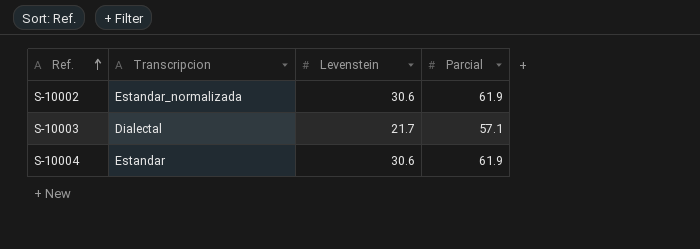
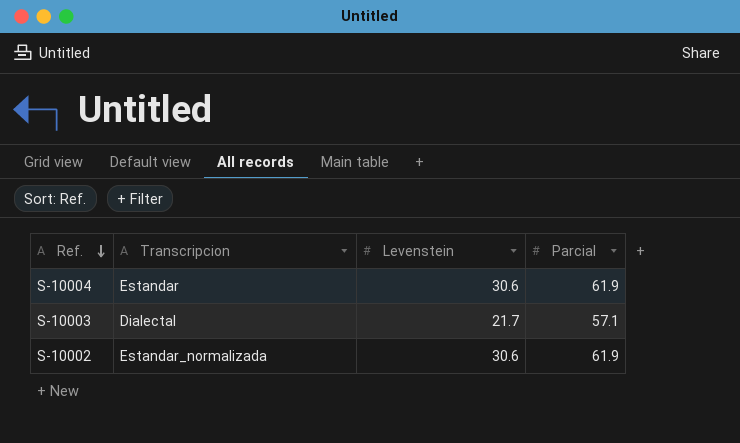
row order: Ref. ascending -> Ref. descending

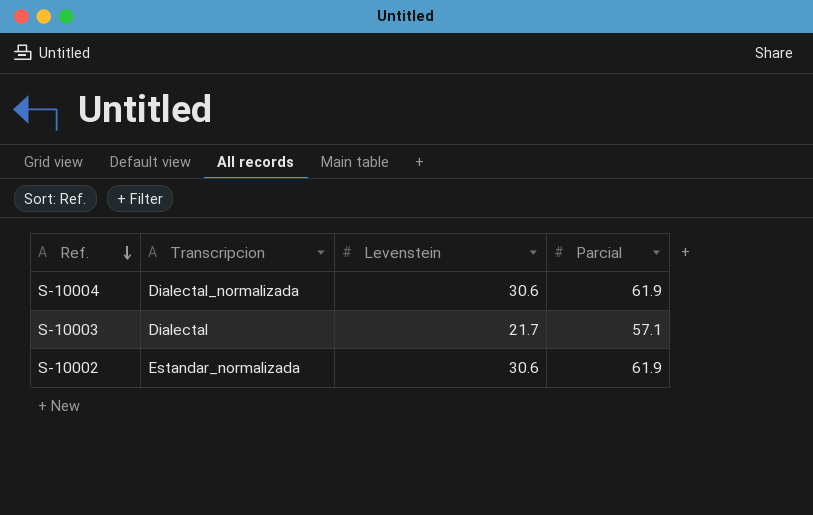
S-10004 | Transcripcion: Estandar -> Dialectal_normalizada

